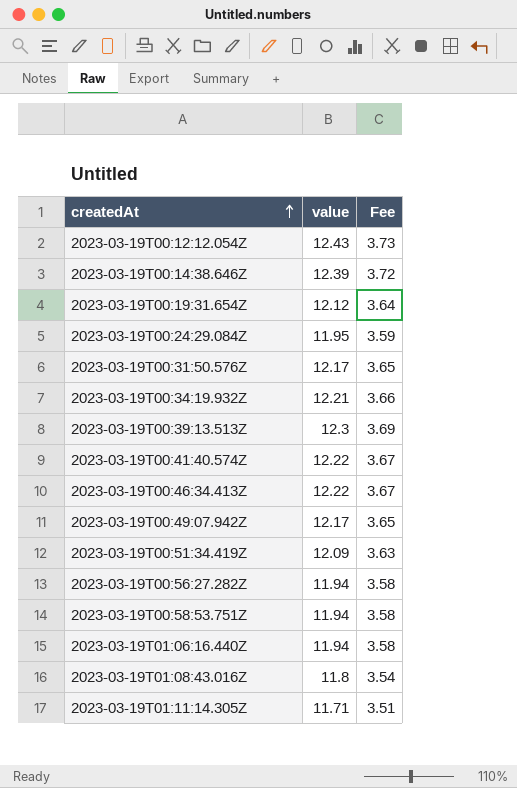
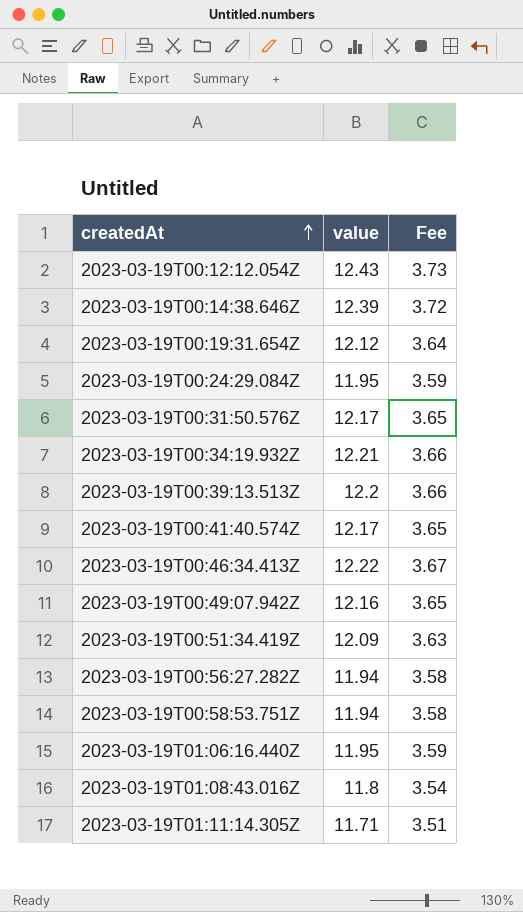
2023-03-19T00:39:13.513Z | value: 12.3 -> 12.2
2023-03-19T00:39:13.513Z | Fee: 3.69 -> 3.66
2023-03-19T00:41:40.574Z | value: 12.22 -> 12.17
2023-03-19T00:41:40.574Z | Fee: 3.67 -> 3.65
2023-03-19T00:49:07.942Z | value: 12.17 -> 12.16
2023-03-19T01:06:16.440Z | value: 11.94 -> 11.95
2023-03-19T01:06:16.440Z | Fee: 3.58 -> 3.59

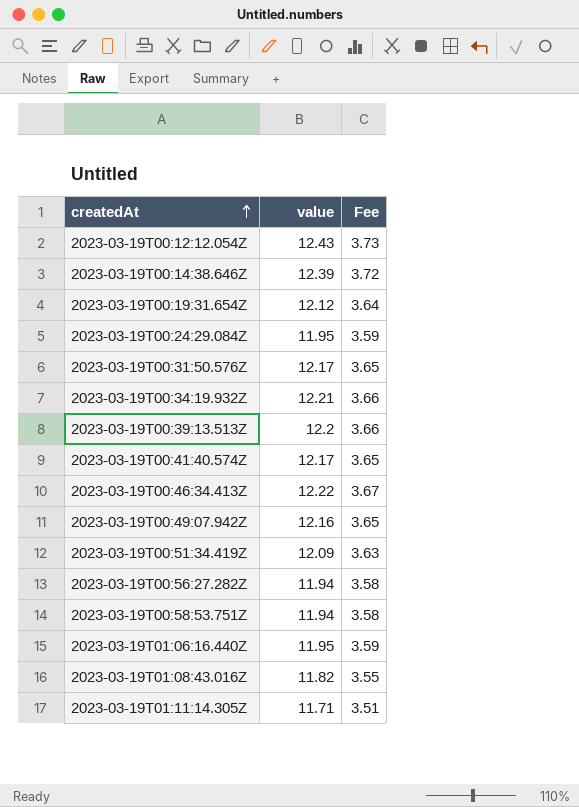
2023-03-19T01:08:43.016Z | value: 11.8 -> 11.82
2023-03-19T01:08:43.016Z | Fee: 3.54 -> 3.55

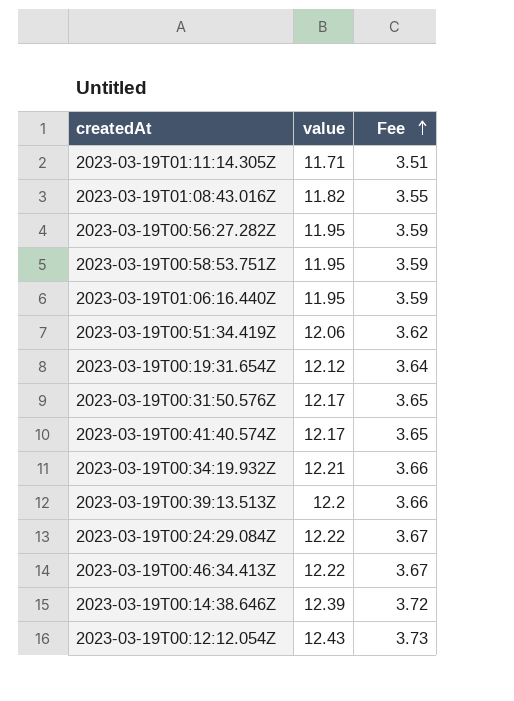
row order: createdAt ascending -> Fee ascending
row 2023-03-19T00:49:07.942Z: 12.16 | 3.65 -> none
2023-03-19T00:56:27.282Z | value: 11.94 -> 11.95
2023-03-19T00:56:27.282Z | Fee: 3.58 -> 3.59
2023-03-19T00:58:53.751Z | value: 11.94 -> 11.95
2023-03-19T00:58:53.751Z | Fee: 3.58 -> 3.59
2023-03-19T00:51:34.419Z | value: 12.09 -> 12.06
2023-03-19T00:51:34.419Z | Fee: 3.63 -> 3.62
2023-03-19T00:24:29.084Z | value: 11.95 -> 12.22
2023-03-19T00:24:29.084Z | Fee: 3.59 -> 3.67

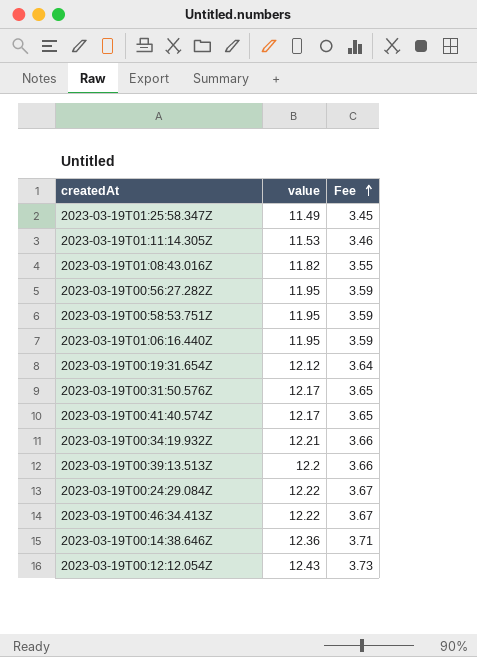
row 2023-03-19T00:51:34.419Z: 12.06 | 3.62 -> none
row 2023-03-19T01:25:58.347Z: none -> 11.49 | 3.45
2023-03-19T01:11:14.305Z | value: 11.71 -> 11.53
2023-03-19T01:11:14.305Z | Fee: 3.51 -> 3.46
2023-03-19T00:14:38.646Z | value: 12.39 -> 12.36
2023-03-19T00:14:38.646Z | Fee: 3.72 -> 3.71

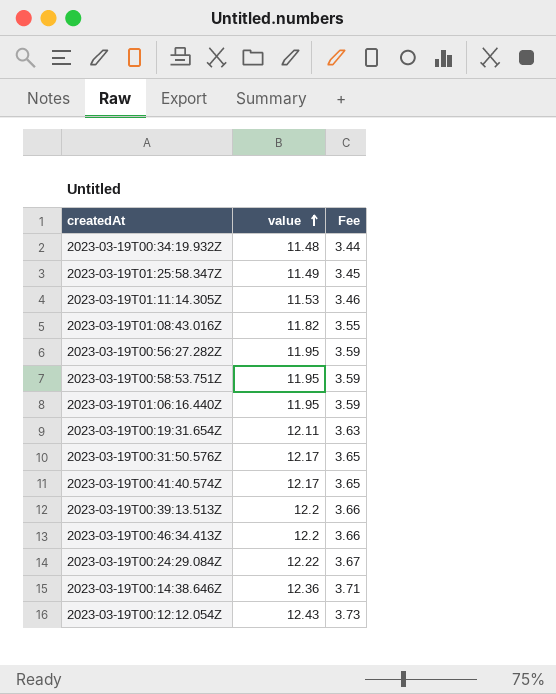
row order: Fee ascending -> value ascending
2023-03-19T00:34:19.932Z | value: 12.21 -> 11.48
2023-03-19T00:34:19.932Z | Fee: 3.66 -> 3.44
2023-03-19T00:19:31.654Z | value: 12.12 -> 12.11
2023-03-19T00:19:31.654Z | Fee: 3.64 -> 3.63
2023-03-19T00:46:34.413Z | value: 12.22 -> 12.2
2023-03-19T00:46:34.413Z | Fee: 3.67 -> 3.66

